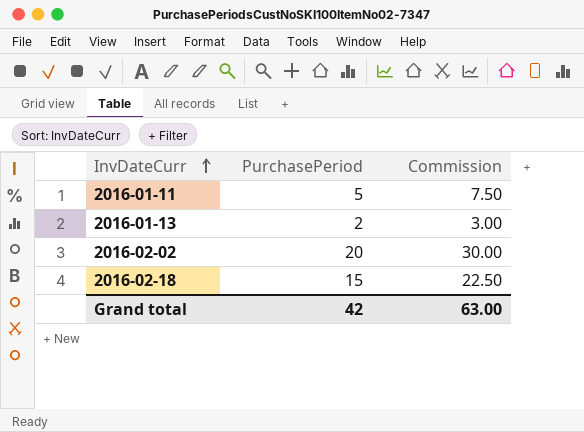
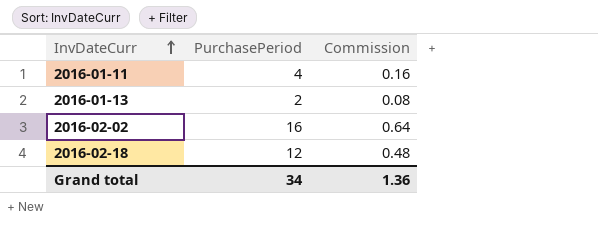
column Commission | formula: [PurchasePeriod] * 1.5 -> [PurchasePeriod] * 0.04
2016-01-11 | PurchasePeriod: 5 -> 4
2016-02-02 | PurchasePeriod: 20 -> 16
2016-02-18 | PurchasePeriod: 15 -> 12
Grand total | PurchasePeriod: 42 -> 34
Grand total | Commission: 63.00 -> 1.36

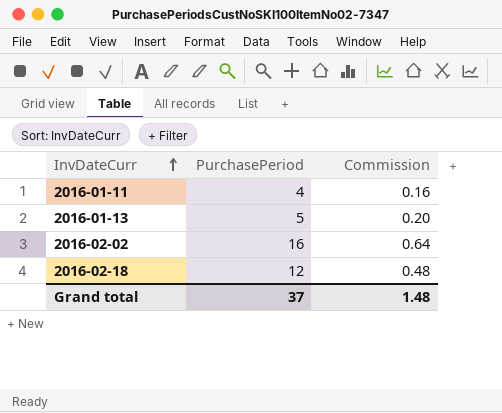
2016-01-13 | PurchasePeriod: 2 -> 5
2016-01-13 | Commission: 0.08 -> 0.20
Grand total | PurchasePeriod: 34 -> 37
Grand total | Commission: 1.36 -> 1.48

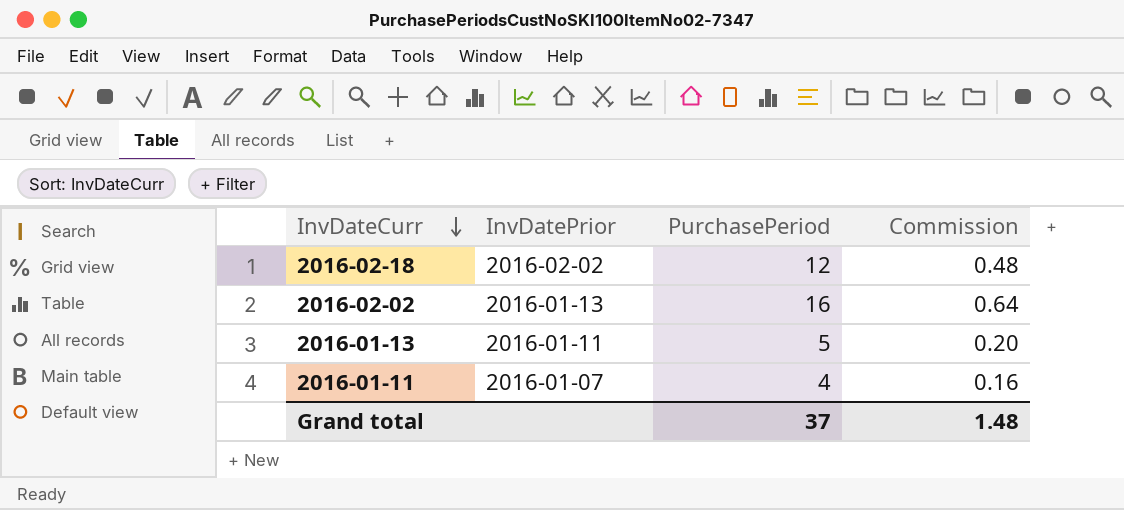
row order: InvDateCurr ascending -> InvDateCurr descending
column InvDatePrior | position: none -> 2

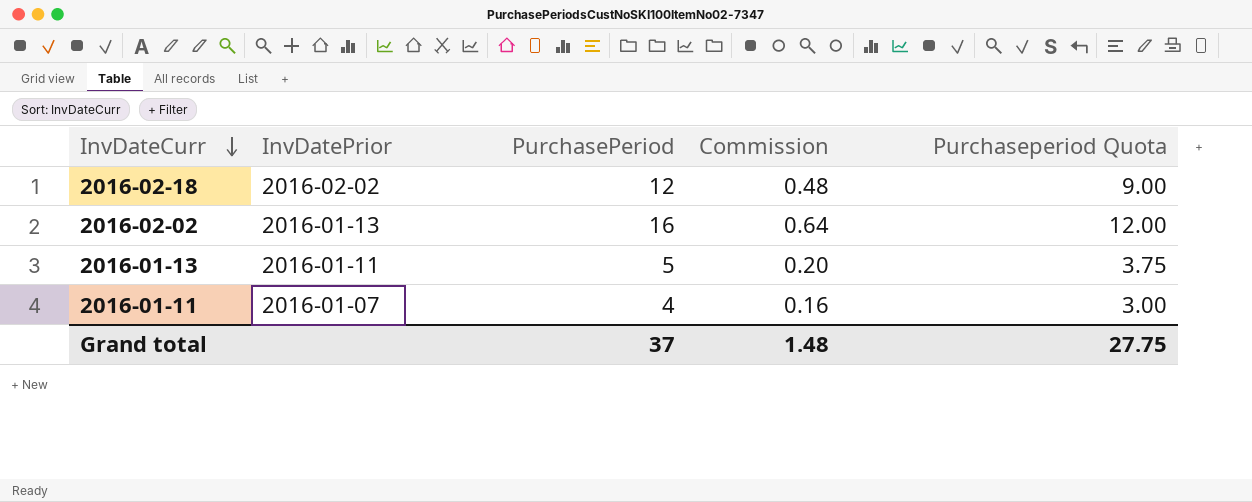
column Purchaseperiod Quota | formula: none -> [PurchasePeriod] * 0.75

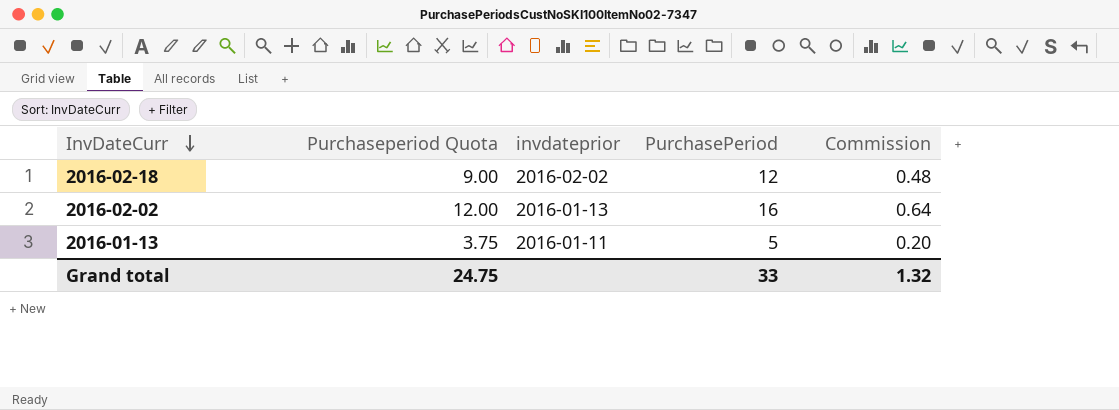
column Purchaseperiod Quota | position: 5 -> 2
column name: InvDatePrior -> invdateprior
row 2016-01-11: 2016-01-07 | 4 | 0.16 | 3.00 -> none
Grand total | Purchaseperiod Quota: 27.75 -> 24.75
Grand total | PurchasePeriod: 37 -> 33
Grand total | Commission: 1.48 -> 1.32

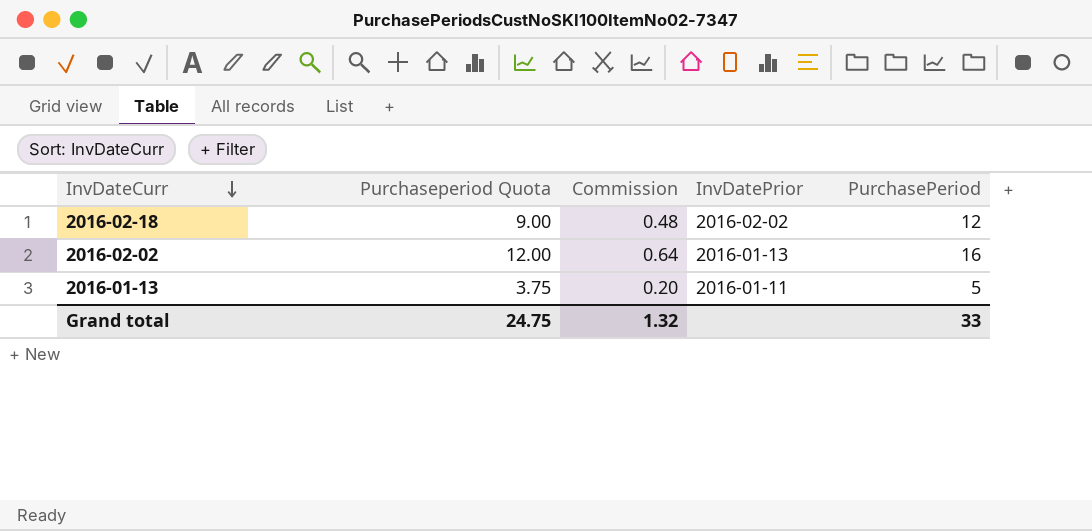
column Commission | position: 5 -> 3
column name: invdateprior -> InvDatePrior

